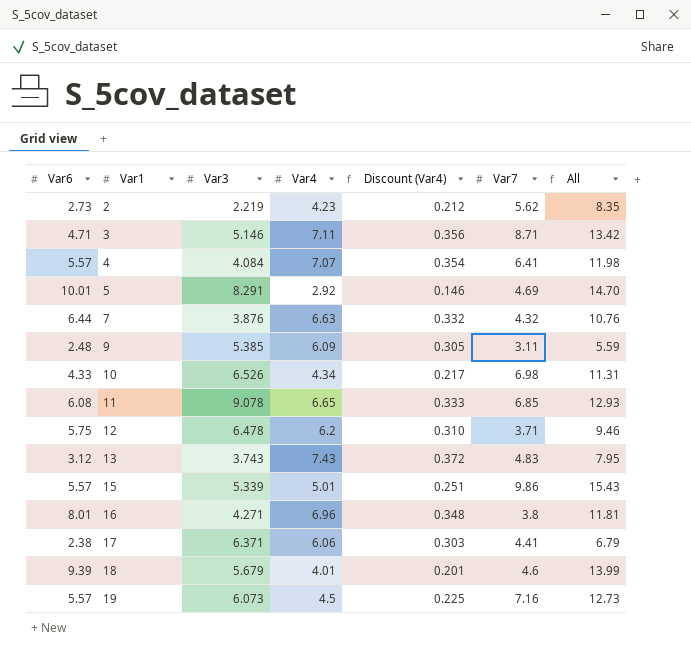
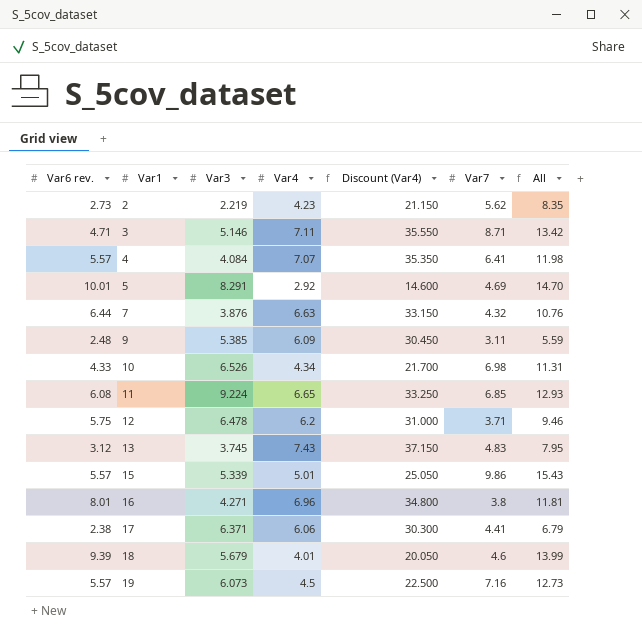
column name: Var6 -> Var6 rev.
column Discount (Var4) | formula: [Var4] * 0.05 -> [Var4] * 5
11 | Var3: 9.078 -> 9.224
13 | Var3: 3.743 -> 3.745

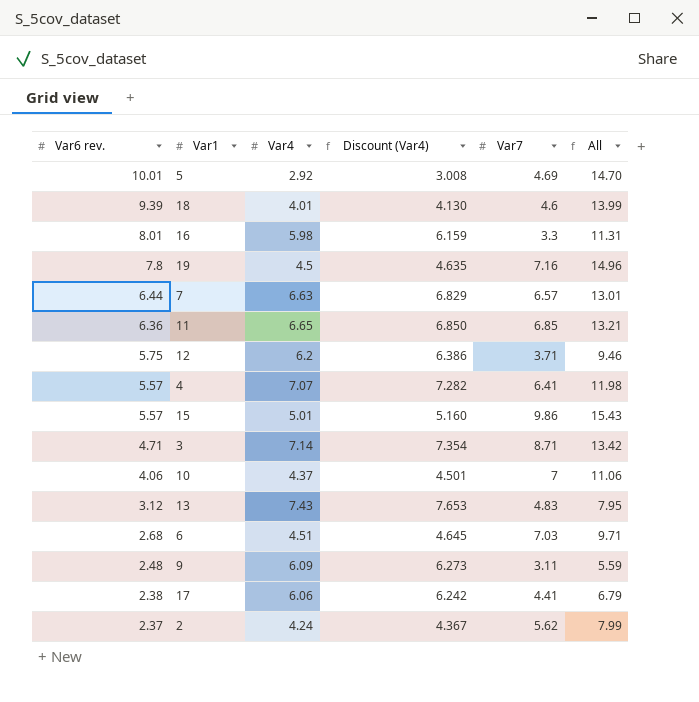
row order: Var1 ascending -> Var6 rev. descending
column Var3 | position: 3 -> none
column Discount (Var4) | formula: [Var4] * 5 -> [Var4] * 1.03
16 | Var4: 6.96 -> 5.98
16 | Var7: 3.8 -> 3.3
16 | All: 11.81 -> 11.31
19 | Var6 rev.: 5.57 -> 7.8
19 | All: 12.73 -> 14.96
7 | Var7: 4.32 -> 6.57
7 | All: 10.76 -> 13.01
11 | Var6 rev.: 6.08 -> 6.36
11 | All: 12.93 -> 13.21
3 | Var4: 7.11 -> 7.14
10 | Var6 rev.: 4.33 -> 4.06
10 | Var4: 4.34 -> 4.37
10 | Var7: 6.98 -> 7
10 | All: 11.31 -> 11.06
row 6: none -> 2.68 | 4.51 | 4.645 | 7.03 | 9.71
2 | Var6 rev.: 2.73 -> 2.37
2 | Var4: 4.23 -> 4.24
2 | All: 8.35 -> 7.99

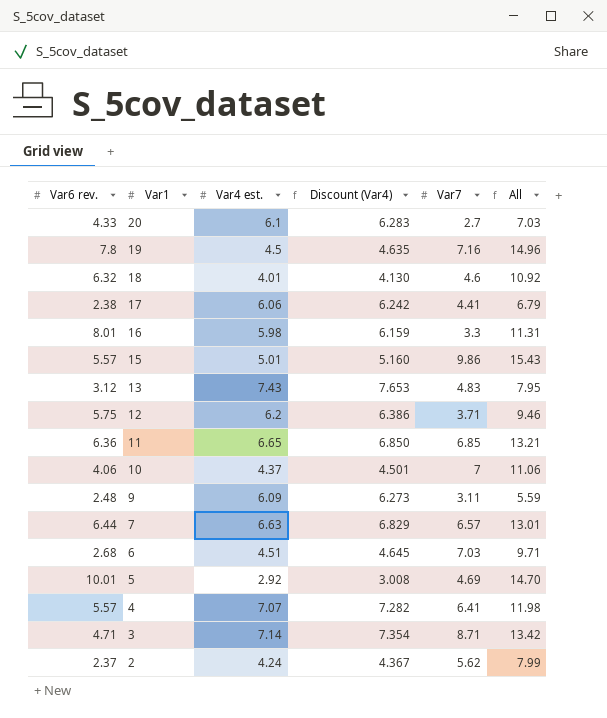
row order: Var6 rev. descending -> Var1 descending
column name: Var4 -> Var4 est.
row 20: none -> 4.33 | 6.1 | 6.283 | 2.7 | 7.03
18 | Var6 rev.: 9.39 -> 6.32
18 | All: 13.99 -> 10.92

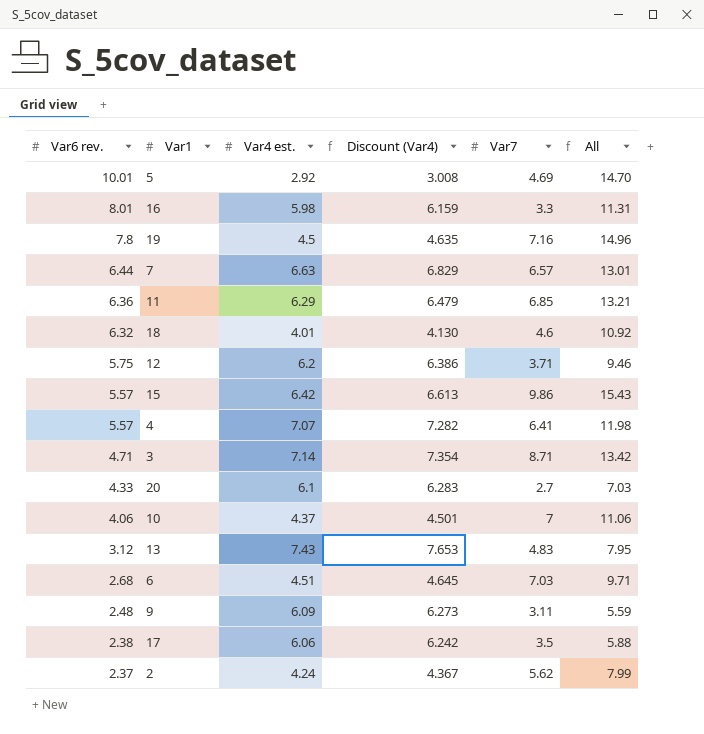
row order: Var1 descending -> Var6 rev. descending
11 | Var4 est.: 6.65 -> 6.29
11 | Discount (Var4): 6.850 -> 6.479
15 | Var4 est.: 5.01 -> 6.42
15 | Discount (Var4): 5.160 -> 6.613
17 | Var7: 4.41 -> 3.5
17 | All: 6.79 -> 5.88

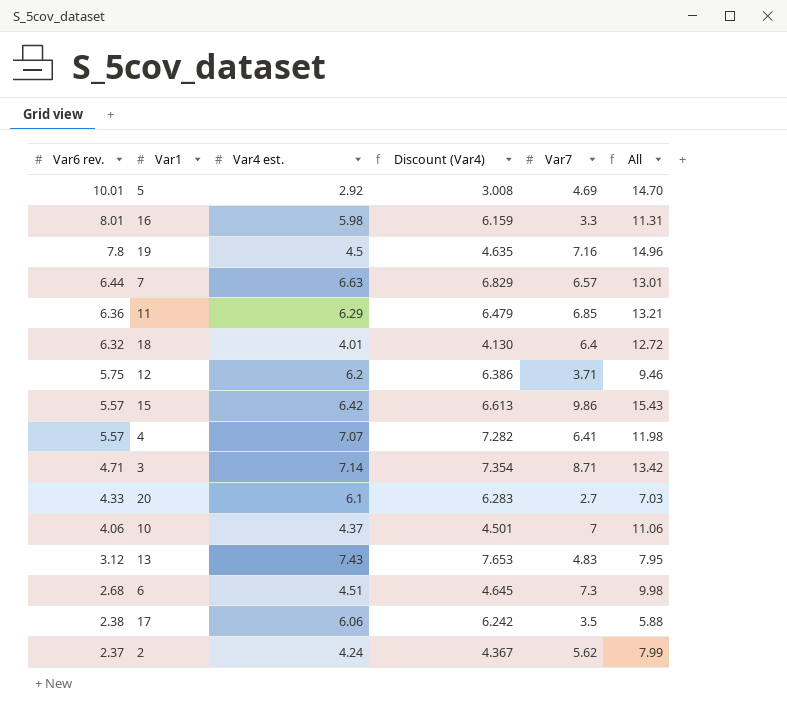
row 9: 2.48 | 6.09 | 6.273 | 3.11 | 5.59 -> none
18 | Var7: 4.6 -> 6.4
18 | All: 10.92 -> 12.72
6 | Var7: 7.03 -> 7.3
6 | All: 9.71 -> 9.98

